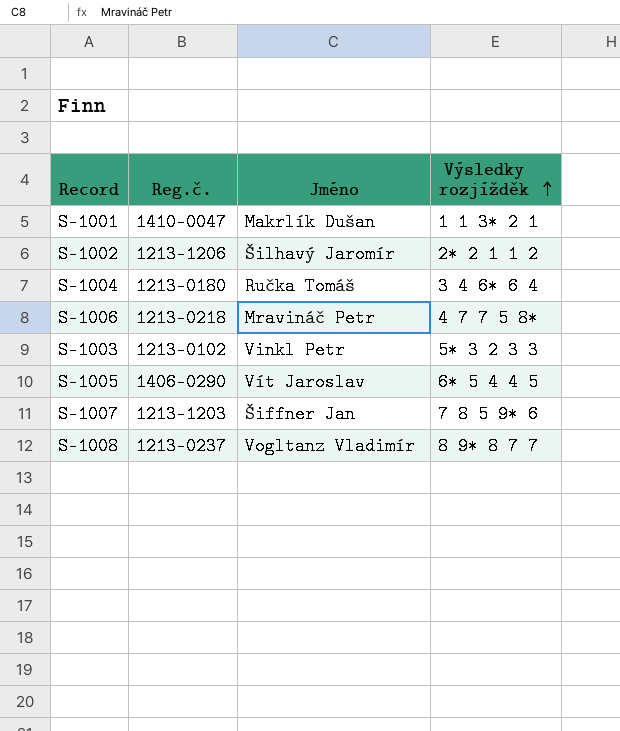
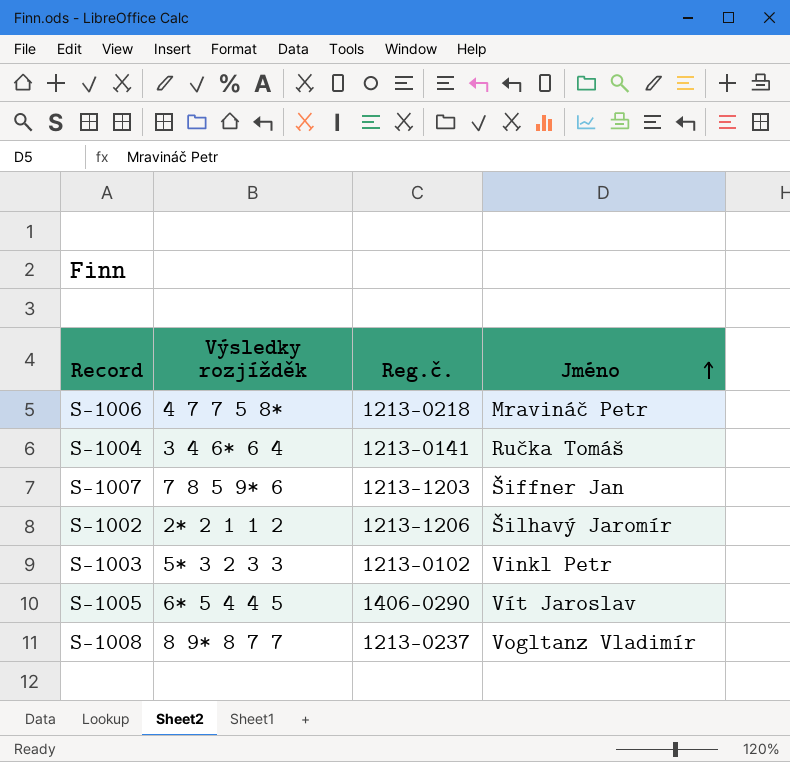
row order: Výsledky rozjížděk ascending -> Jméno ascending
column Výsledky rozjížděk | position: 4 -> 2
row S-1001: 1410-0047 | Makrlík Dušan | 1 1 3* 2 1 -> none
S-1004 | Reg.č.: 1213-0180 -> 1213-0141

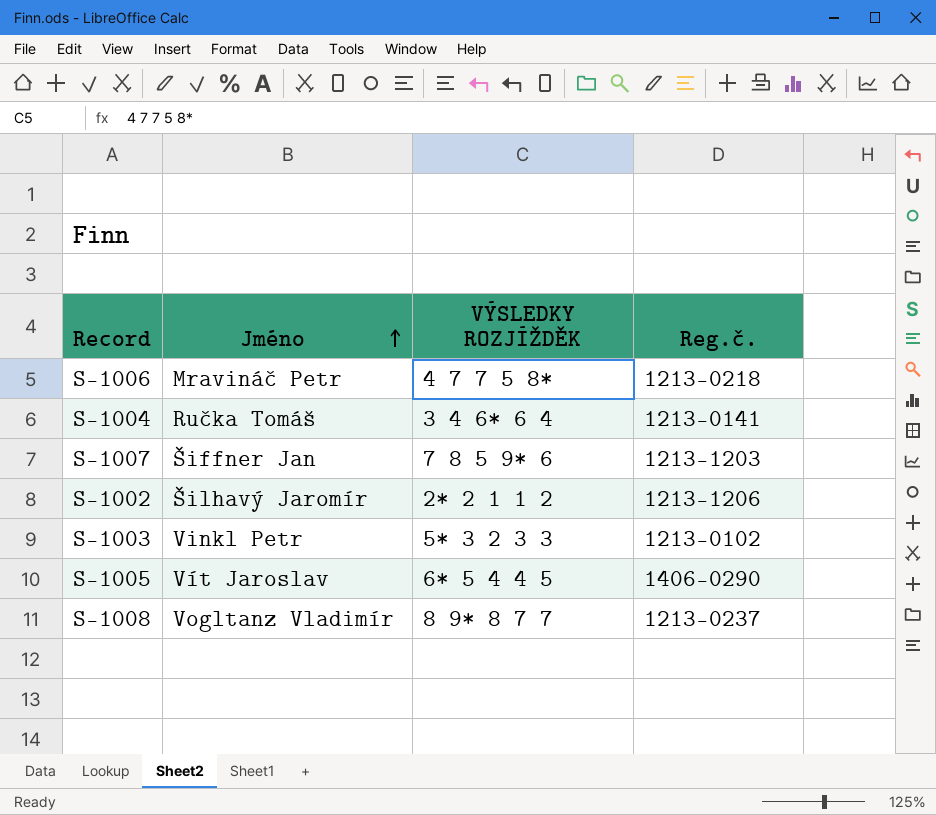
column Jméno | position: 4 -> 2
column name: Výsledky rozjížděk -> VÝSLEDKY ROZJÍŽDĚK

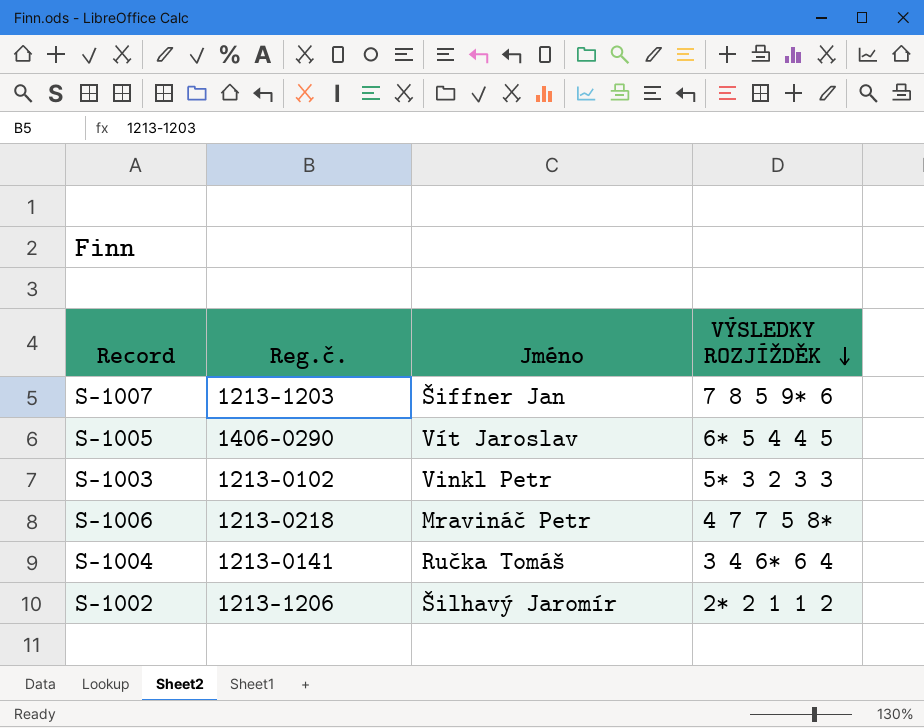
row order: Jméno ascending -> VÝSLEDKY ROZJÍŽDĚK descending
column Reg.č. | position: 4 -> 2
row S-1008: Vogltanz Vladimír | 8 9* 8 7 7 | 1213-0237 -> none

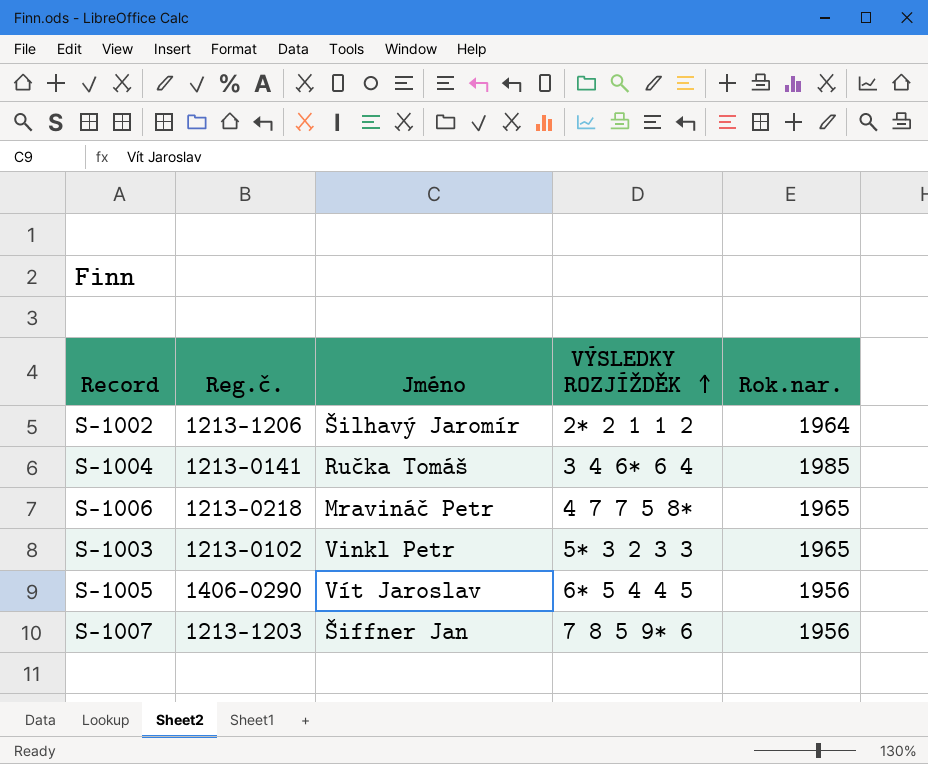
row order: VÝSLEDKY ROZJÍŽDĚK descending -> VÝSLEDKY ROZJÍŽDĚK ascending
column Rok.nar. | position: none -> 5

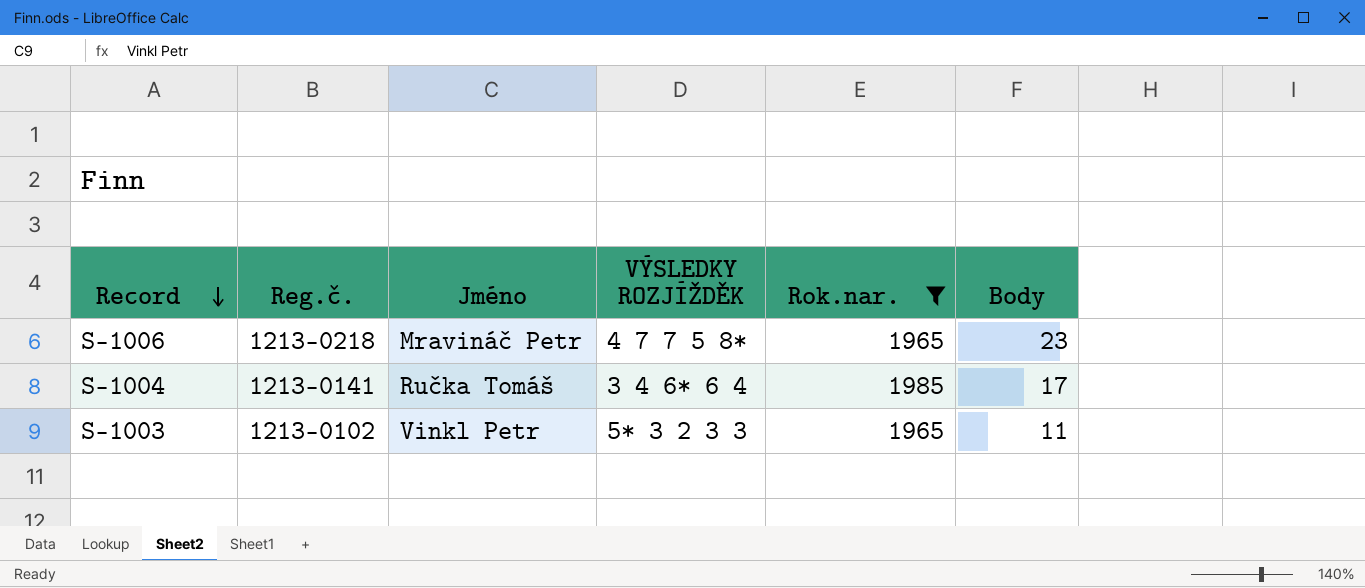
filter: none -> Rok.nar. >= 1965
row order: VÝSLEDKY ROZJÍŽDĚK ascending -> Record descending
column Body | position: none -> 6

